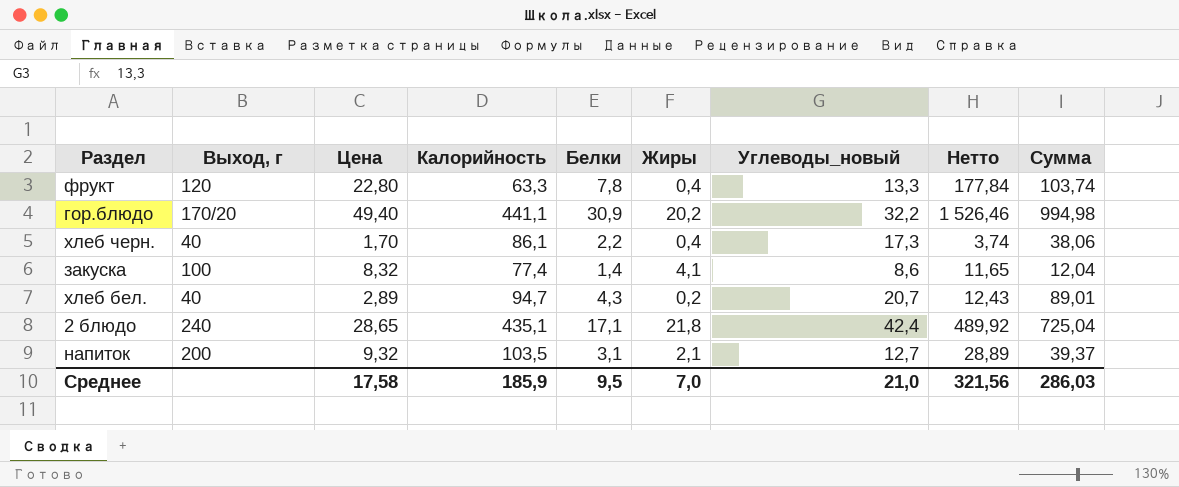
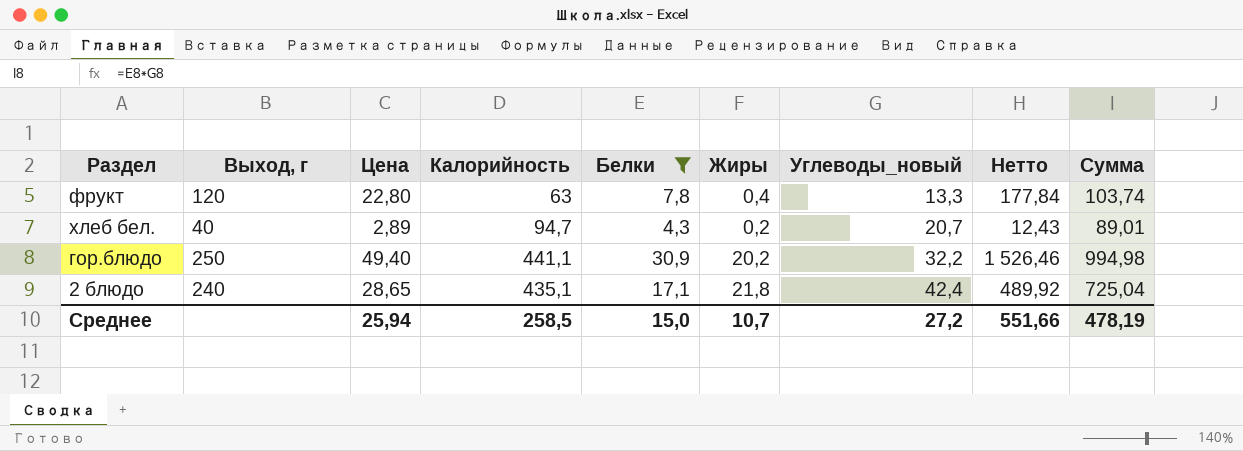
filter: none -> Белки >= 4,3
row order: none -> Углеводы_новый ascending
фрукт | Калорийность: 63,3 -> 63
гор.блюдо | Выход, г: 170/20 -> 250
Среднее | Цена: 17,58 -> 25,94
Среднее | Калорийность: 185,9 -> 258,5
Среднее | Белки: 9,5 -> 15,0
Среднее | Жиры: 7,0 -> 10,7
Среднее | Углеводы_новый: 21,0 -> 27,2
Среднее | Нетто: 321,56 -> 551,66
Среднее | Сумма: 286,03 -> 478,19

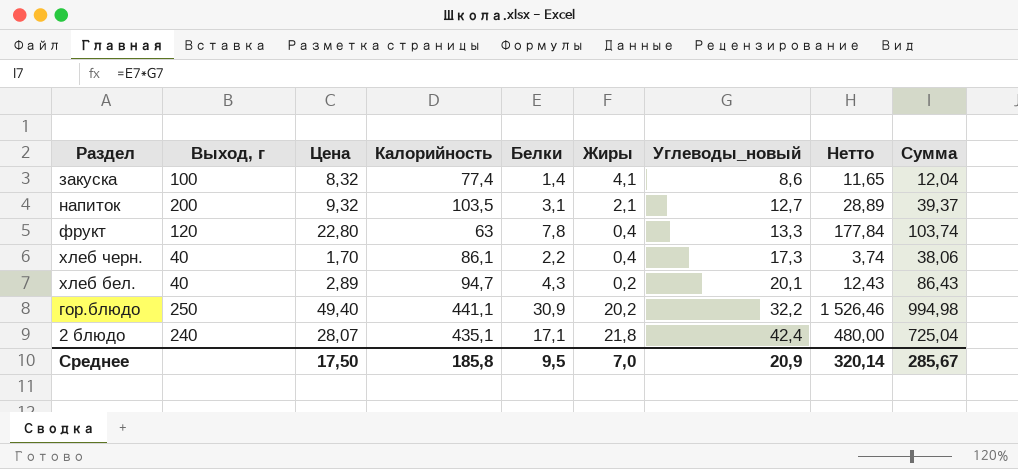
filter: Белки >= 4,3 -> none
хлеб бел. | Углеводы_новый: 20,7 -> 20,1
хлеб бел. | Сумма: 89,01 -> 86,43
2 блюдо | Цена: 28,65 -> 28,07
2 блюдо | Нетто: 489,92 -> 480,00
Среднее | Цена: 25,94 -> 17,50
Среднее | Калорийность: 258,5 -> 185,8
Среднее | Белки: 15,0 -> 9,5
Среднее | Жиры: 10,7 -> 7,0
Среднее | Углеводы_новый: 27,2 -> 20,9
Среднее | Нетто: 551,66 -> 320,14
Среднее | Сумма: 478,19 -> 285,67

